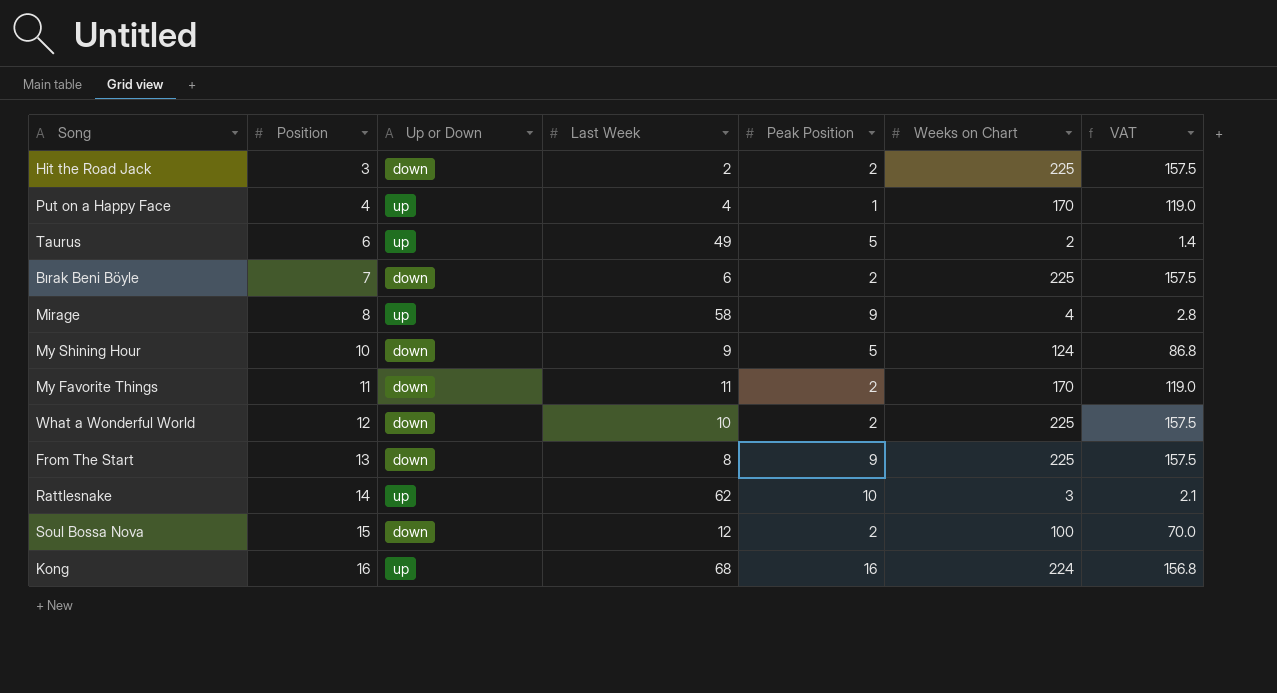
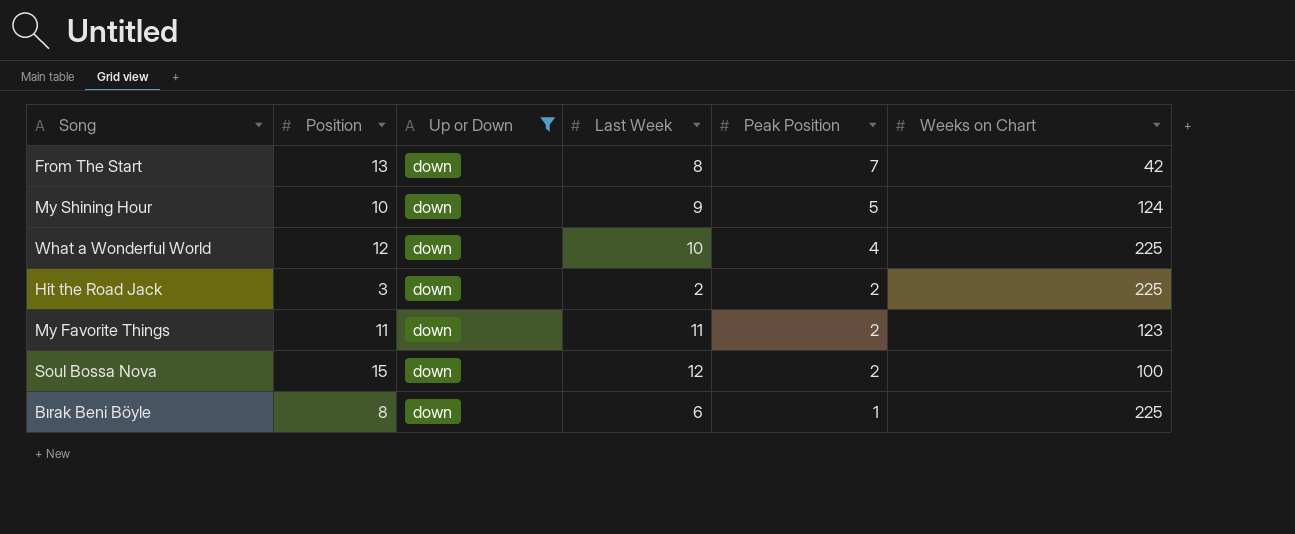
filter: none -> Up or Down = down
row order: Position ascending -> Peak Position descending
column VAT | formula: [Weeks on Chart] * 0.7 -> none
From The Start | Peak Position: 9 -> 7
From The Start | Weeks on Chart: 225 -> 42
What a Wonderful World | Peak Position: 2 -> 4
My Favorite Things | Weeks on Chart: 170 -> 123
Bırak Beni Böyle | Position: 7 -> 8
Bırak Beni Böyle | Peak Position: 2 -> 1

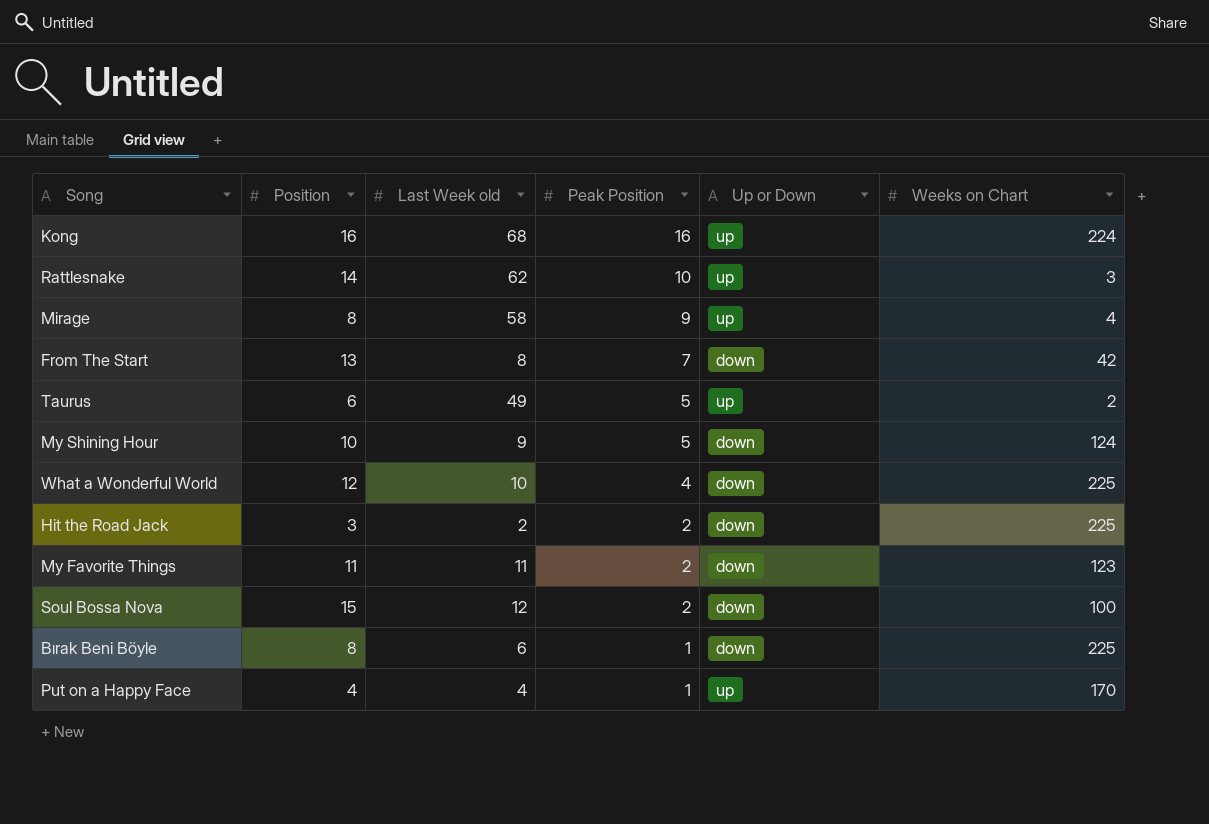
filter: Up or Down = down -> none
column name: Last Week -> Last Week old
column Up or Down | position: 3 -> 5

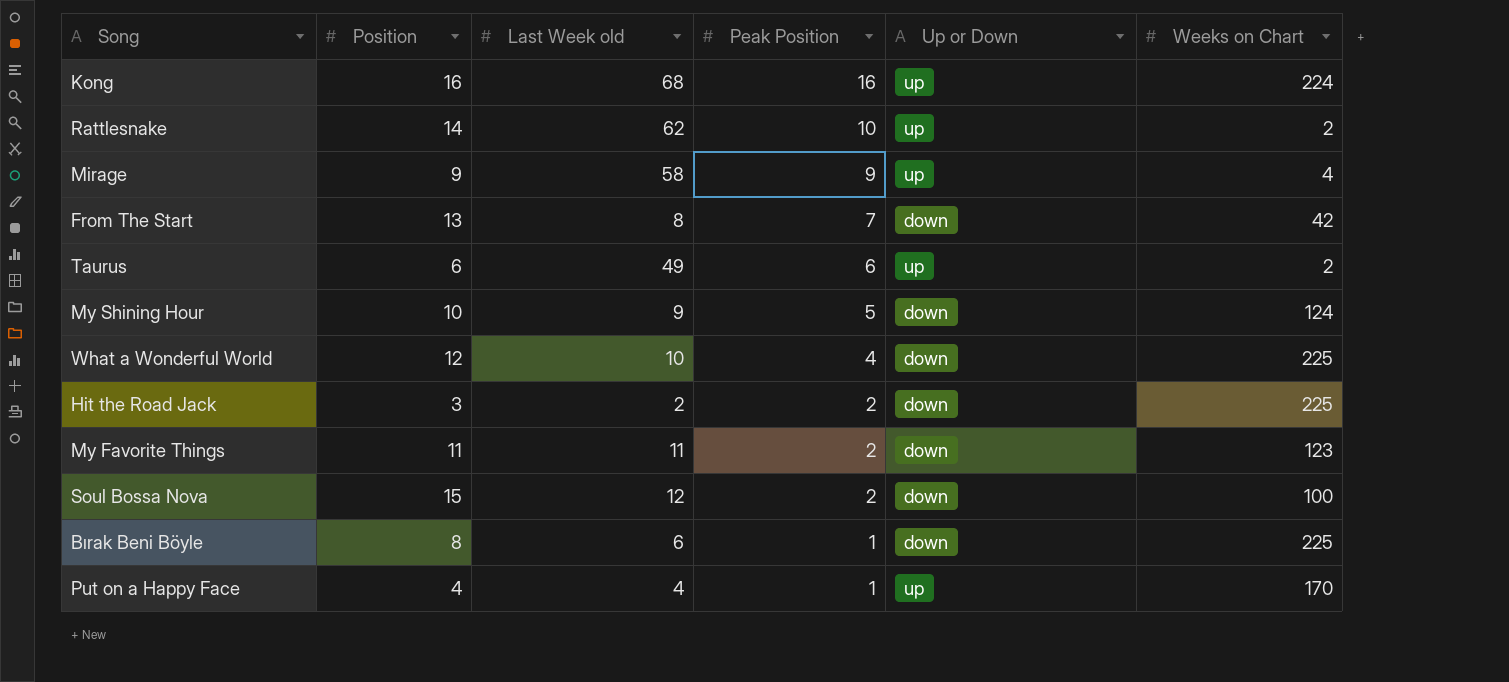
Rattlesnake | Weeks on Chart: 3 -> 2
Mirage | Position: 8 -> 9
Taurus | Peak Position: 5 -> 6

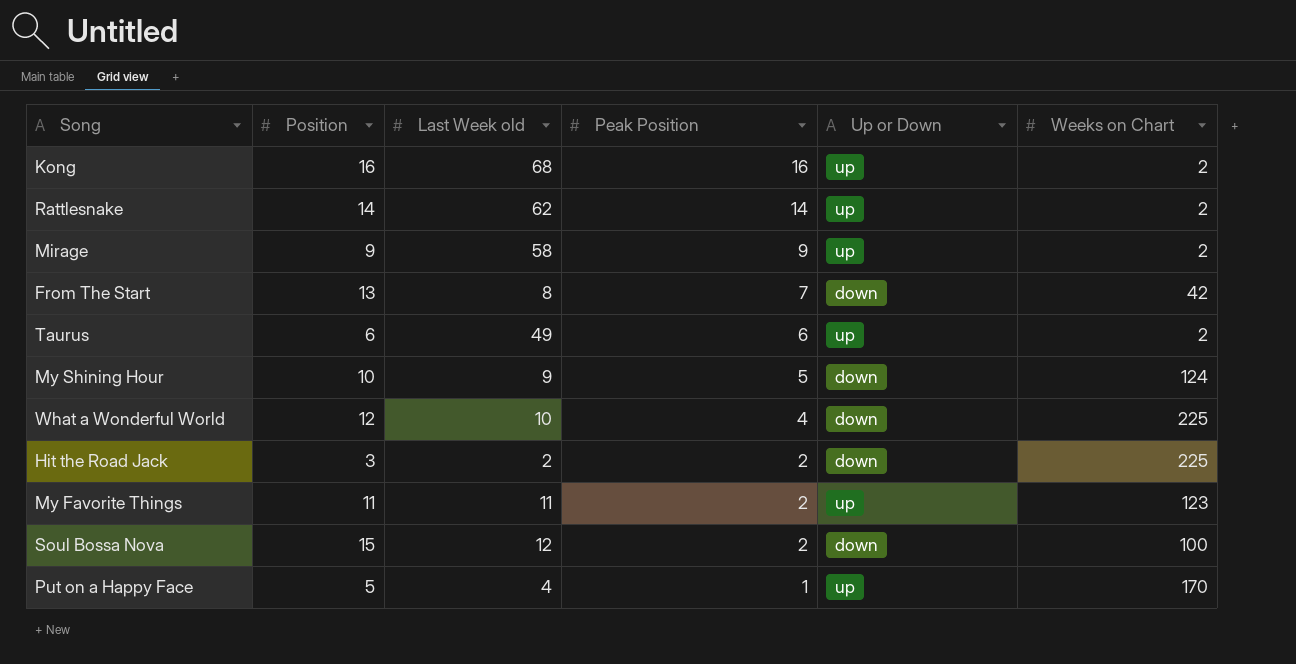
row Bırak Beni Böyle: 8 | 6 | 1 | down | 225 -> none
Kong | Weeks on Chart: 224 -> 2
Rattlesnake | Peak Position: 10 -> 14
Mirage | Weeks on Chart: 4 -> 2
My Favorite Things | Up or Down: down -> up
Put on a Happy Face | Position: 4 -> 5

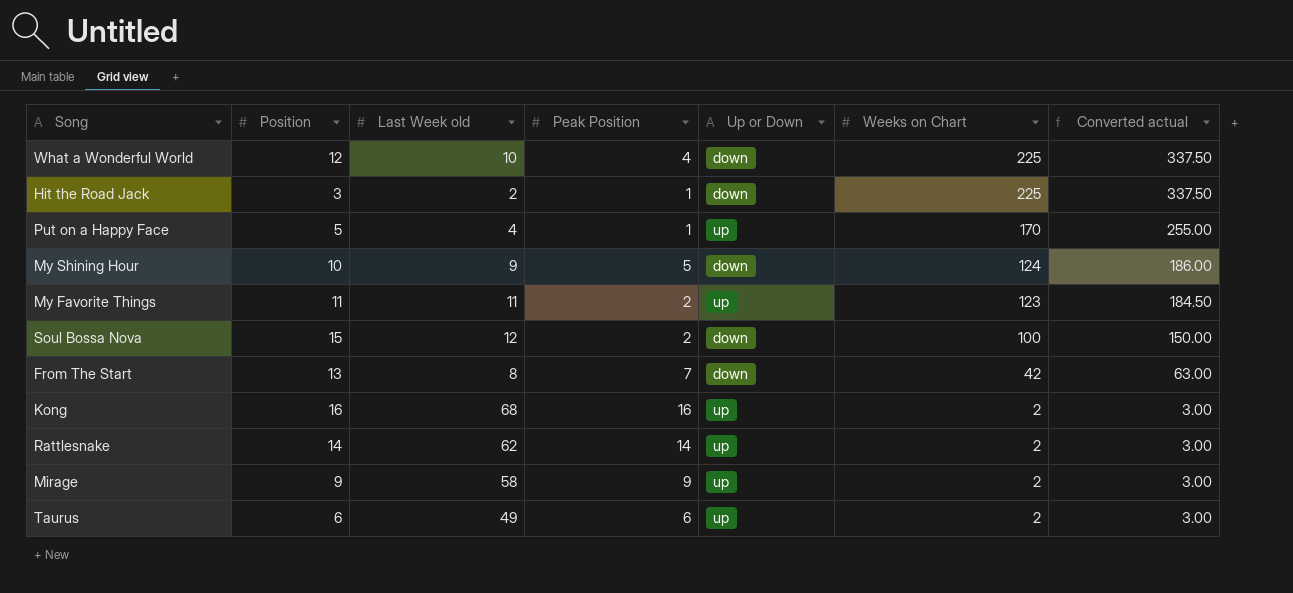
row order: Peak Position descending -> Weeks on Chart descending
column Converted actual | formula: none -> [Weeks on Chart] * 1.5
Hit the Road Jack | Peak Position: 2 -> 1

